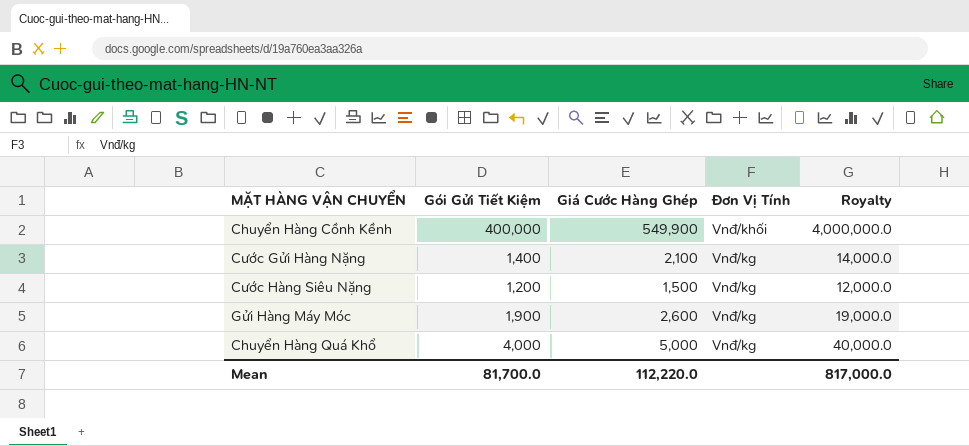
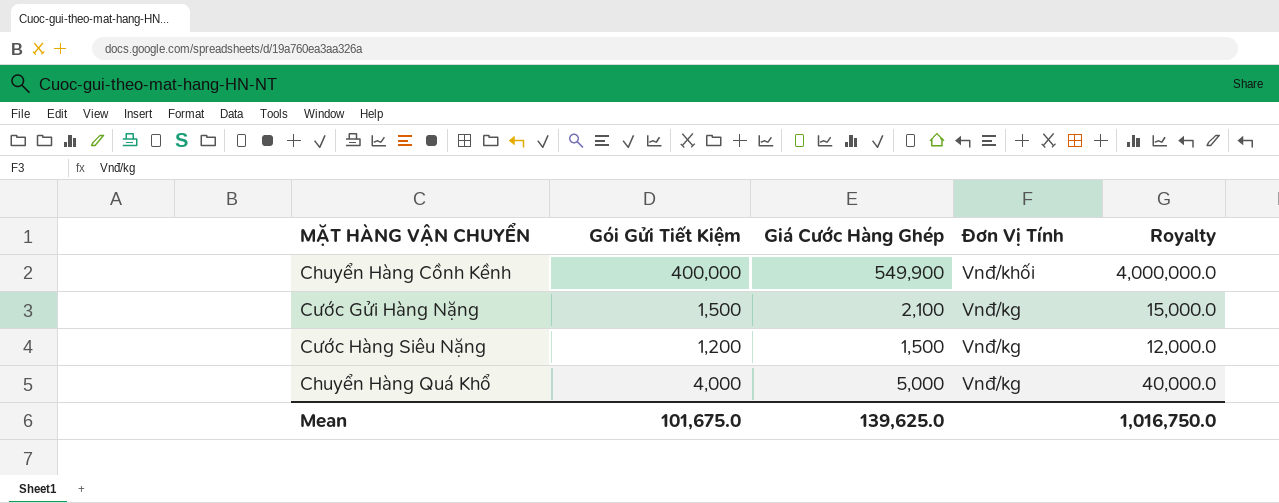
row Gửi Hàng Máy Móc: 1,900 | 2,600 | Vnđ/kg | 19,000.0 -> none
Cước Gửi Hàng Nặng | Gói Gửi Tiết Kiệm: 1,400 -> 1,500
Cước Gửi Hàng Nặng | Royalty: 14,000.0 -> 15,000.0
Mean | Gói Gửi Tiết Kiệm: 81,700.0 -> 101,675.0
Mean | Giá Cước Hàng Ghép: 112,220.0 -> 139,625.0
Mean | Royalty: 817,000.0 -> 1,016,750.0

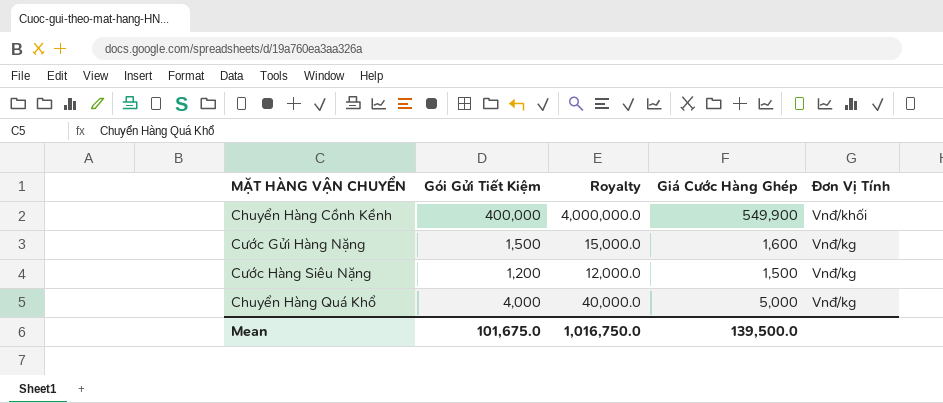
column Royalty | position: 5 -> 3
Cước Gửi Hàng Nặng | Giá Cước Hàng Ghép: 2,100 -> 1,600
Mean | Giá Cước Hàng Ghép: 139,625.0 -> 139,500.0

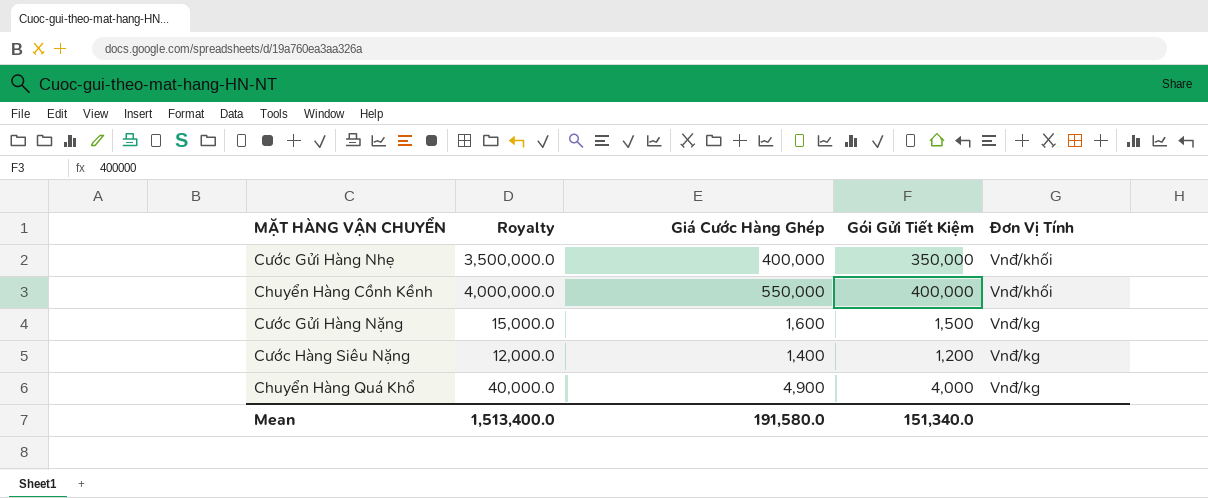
column Gói Gửi Tiết Kiệm | position: 2 -> 4
row Cước Gửi Hàng Nhẹ: none -> 3,500,000.0 | 400,000 | 350,000 | Vnđ/khối
Chuyển Hàng Cồnh Kềnh | Giá Cước Hàng Ghép: 549,900 -> 550,000
Cước Hàng Siêu Nặng | Giá Cước Hàng Ghép: 1,500 -> 1,400
Chuyển Hàng Quá Khổ | Giá Cước Hàng Ghép: 5,000 -> 4,900
Mean | Royalty: 1,016,750.0 -> 1,513,400.0
Mean | Giá Cước Hàng Ghép: 139,500.0 -> 191,580.0
Mean | Gói Gửi Tiết Kiệm: 101,675.0 -> 151,340.0

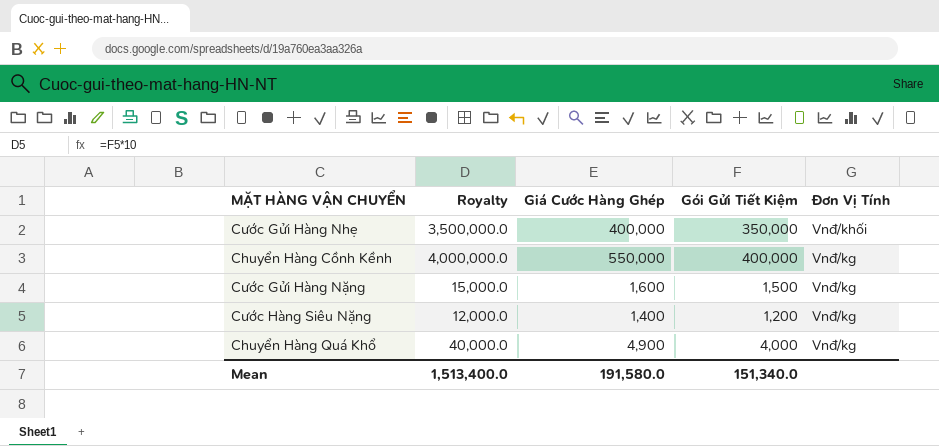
Chuyển Hàng Cồnh Kềnh | Đơn Vị Tính: Vnđ/khối -> Vnđ/kg

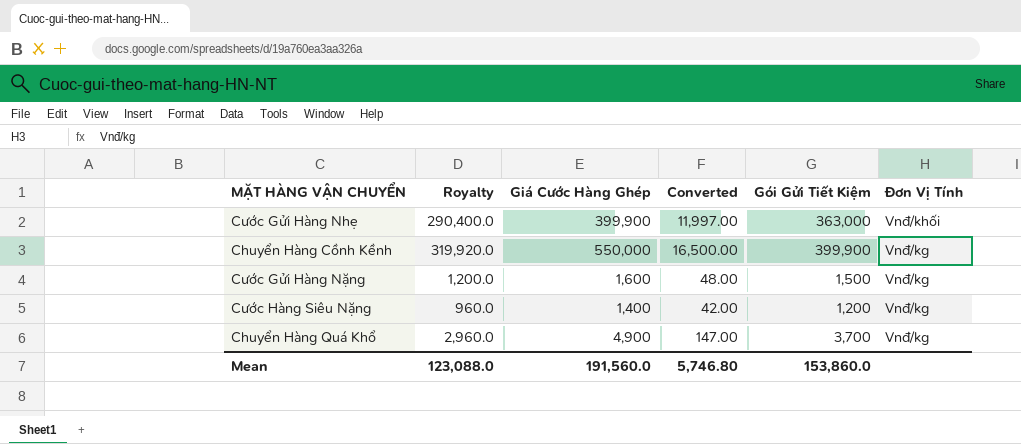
column Royalty | formula: [Gói Gửi Tiết Kiệm] * 10 -> [Gói Gửi Tiết Kiệm] * 0.8
column Converted | formula: none -> [Giá Cước Hàng Ghép] * 0.03
Cước Gửi Hàng Nhẹ | Giá Cước Hàng Ghép: 400,000 -> 399,900
Cước Gửi Hàng Nhẹ | Gói Gửi Tiết Kiệm: 350,000 -> 363,000
Chuyển Hàng Cồnh Kềnh | Gói Gửi Tiết Kiệm: 400,000 -> 399,900
Chuyển Hàng Quá Khổ | Gói Gửi Tiết Kiệm: 4,000 -> 3,700
Mean | Royalty: 1,513,400.0 -> 123,088.0
Mean | Giá Cước Hàng Ghép: 191,580.0 -> 191,560.0
Mean | Gói Gửi Tiết Kiệm: 151,340.0 -> 153,860.0

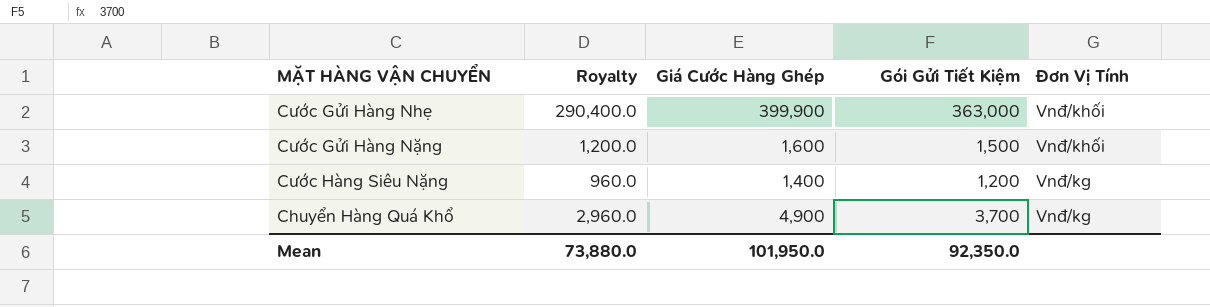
column Converted | formula: [Giá Cước Hàng Ghép] * 0.03 -> none
row Chuyển Hàng Cồnh Kềnh: 319,920.0 | 550,000 | 16,500.00 | 399,900 | Vnđ/kg -> none
Cước Gửi Hàng Nặng | Đơn Vị Tính: Vnđ/kg -> Vnđ/khối
Mean | Royalty: 123,088.0 -> 73,880.0
Mean | Giá Cước Hàng Ghép: 191,560.0 -> 101,950.0
Mean | Gói Gửi Tiết Kiệm: 153,860.0 -> 92,350.0

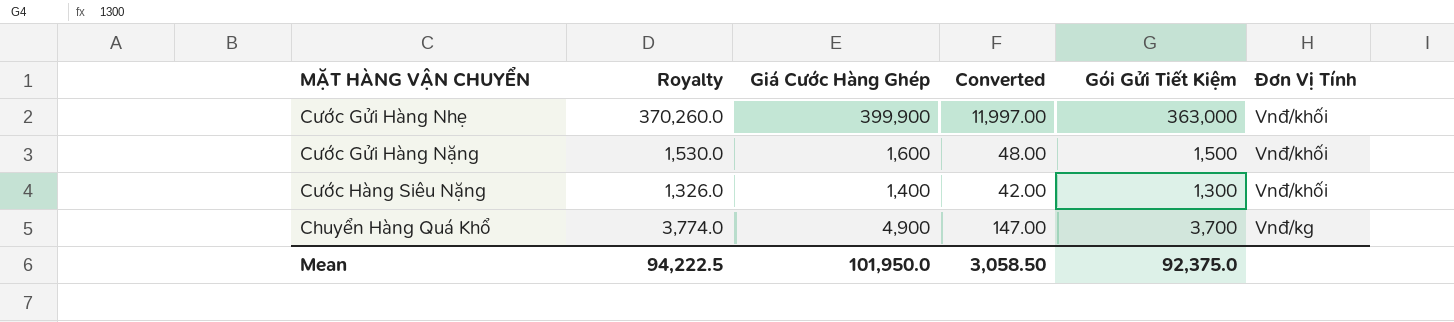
column Royalty | formula: [Gói Gửi Tiết Kiệm] * 0.8 -> [Gói Gửi Tiết Kiệm] * 1.02
column Converted | formula: none -> [Giá Cước Hàng Ghép] * 0.03
Cước Hàng Siêu Nặng | Gói Gửi Tiết Kiệm: 1,200 -> 1,300
Cước Hàng Siêu Nặng | Đơn Vị Tính: Vnđ/kg -> Vnđ/khối
Mean | Royalty: 73,880.0 -> 94,222.5
Mean | Gói Gửi Tiết Kiệm: 92,350.0 -> 92,375.0

